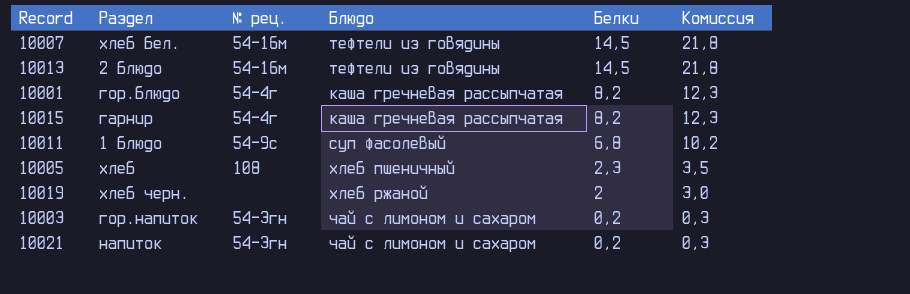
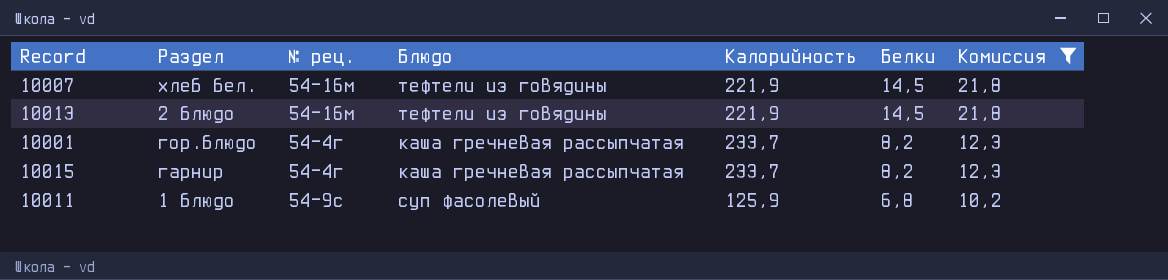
filter: none -> Комиссия >= 10,2
column Калорийность | position: none -> 5

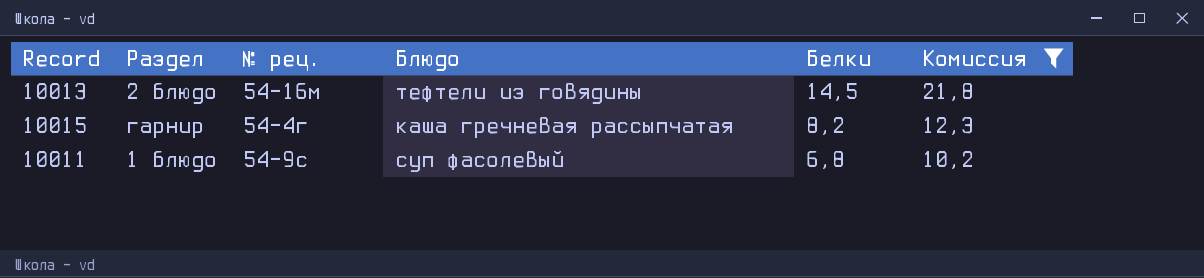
column Калорийность | position: 5 -> none
row 10007: хлеб бел. | 54-16м | тефтели из говядины | 221,9 | 14,5 | 21,8 -> none
row 10001: гор.блюдо | 54-4г | каша гречневая рассыпчатая | 233,7 | 8,2 | 12,3 -> none

